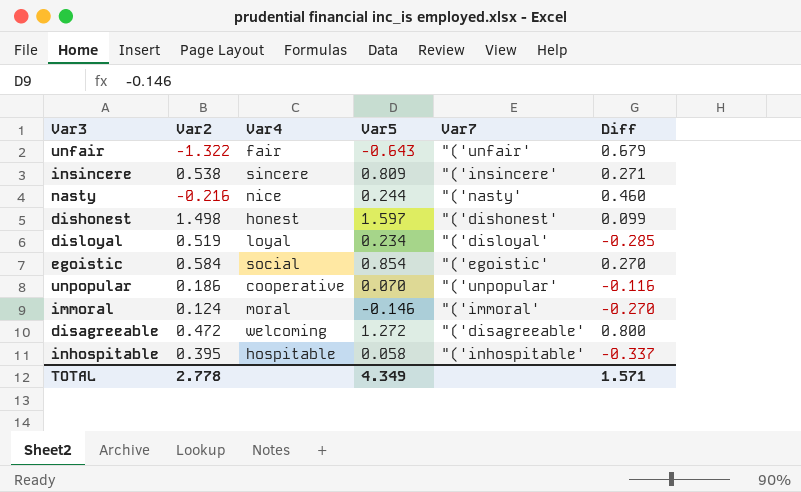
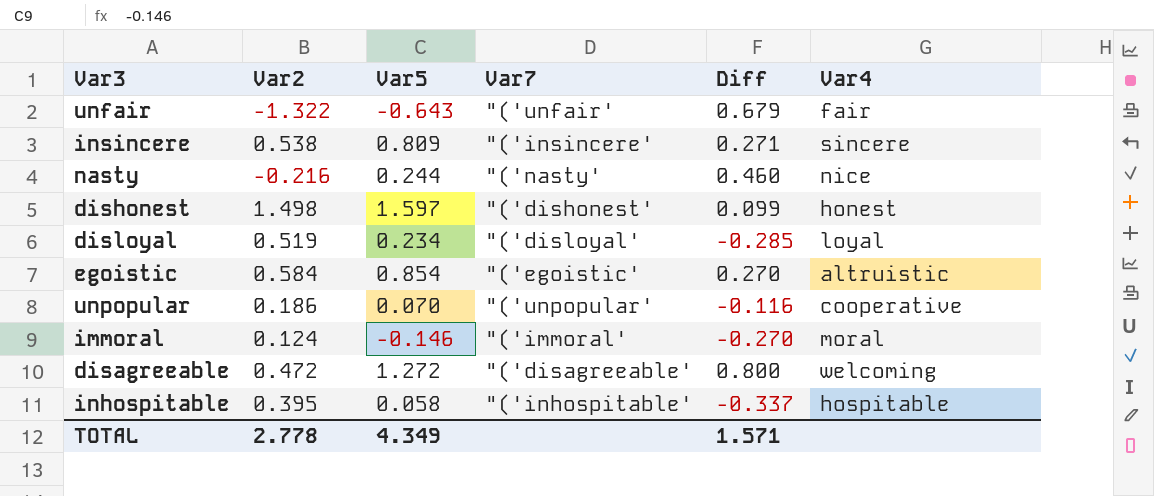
column Var4 | position: 3 -> 6
egoistic | Var4: social -> altruistic

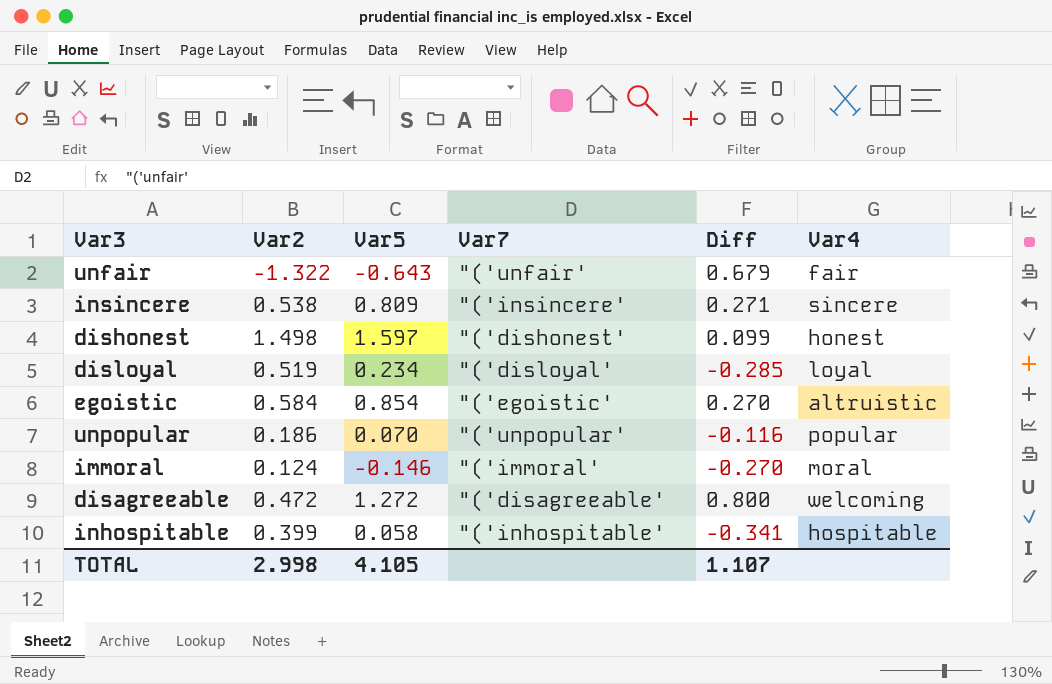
row nasty: -0.216 | 0.244 | "('nasty' | 0.460 | nice -> none
unpopular | Var4: cooperative -> popular
inhospitable | Var2: 0.395 -> 0.399
inhospitable | Diff: -0.337 -> -0.341
TOTAL | Var2: 2.778 -> 2.998
TOTAL | Var5: 4.349 -> 4.105
TOTAL | Diff: 1.571 -> 1.107

